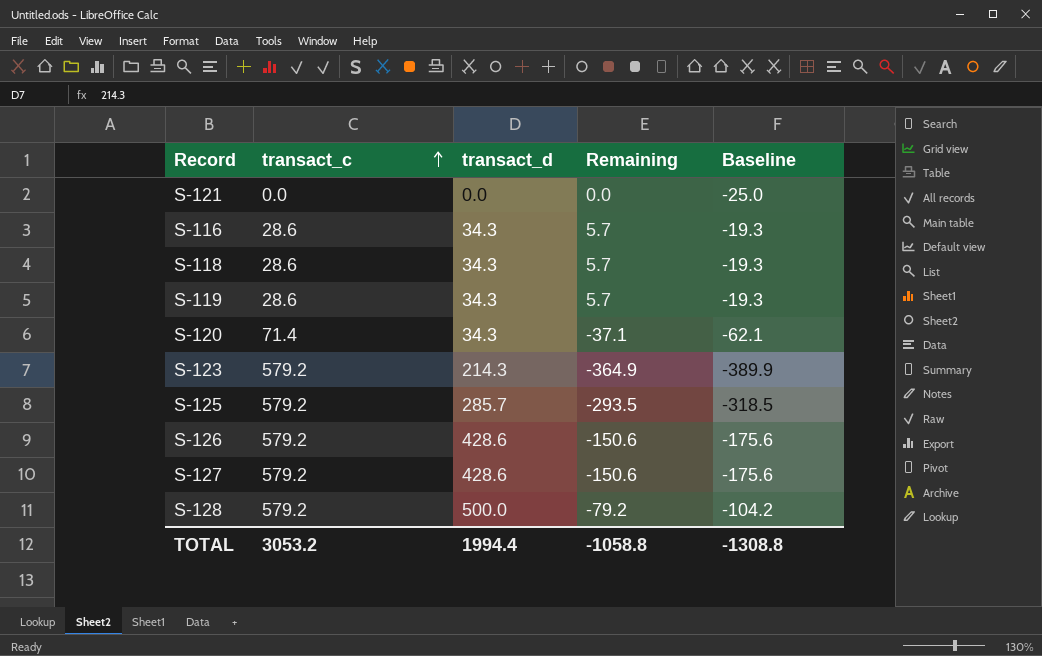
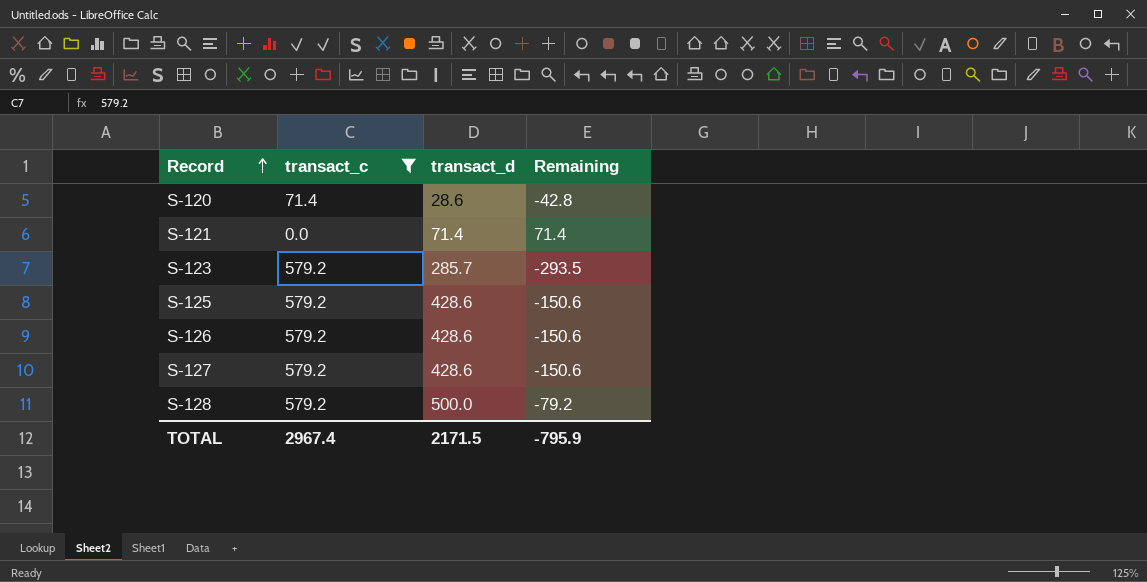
filter: none -> transact_c != 28.6
row order: transact_c ascending -> Record ascending
column Baseline | formula: [Remaining] - 25 -> none
S-120 | transact_d: 34.3 -> 28.6
S-120 | Remaining: -37.1 -> -42.8
S-121 | transact_d: 0.0 -> 71.4
S-121 | Remaining: 0.0 -> 71.4
S-123 | transact_d: 214.3 -> 285.7
S-123 | Remaining: -364.9 -> -293.5
S-125 | transact_d: 285.7 -> 428.6
S-125 | Remaining: -293.5 -> -150.6
TOTAL | transact_c: 3053.2 -> 2967.4
TOTAL | transact_d: 1994.4 -> 2171.5
TOTAL | Remaining: -1058.8 -> -795.9

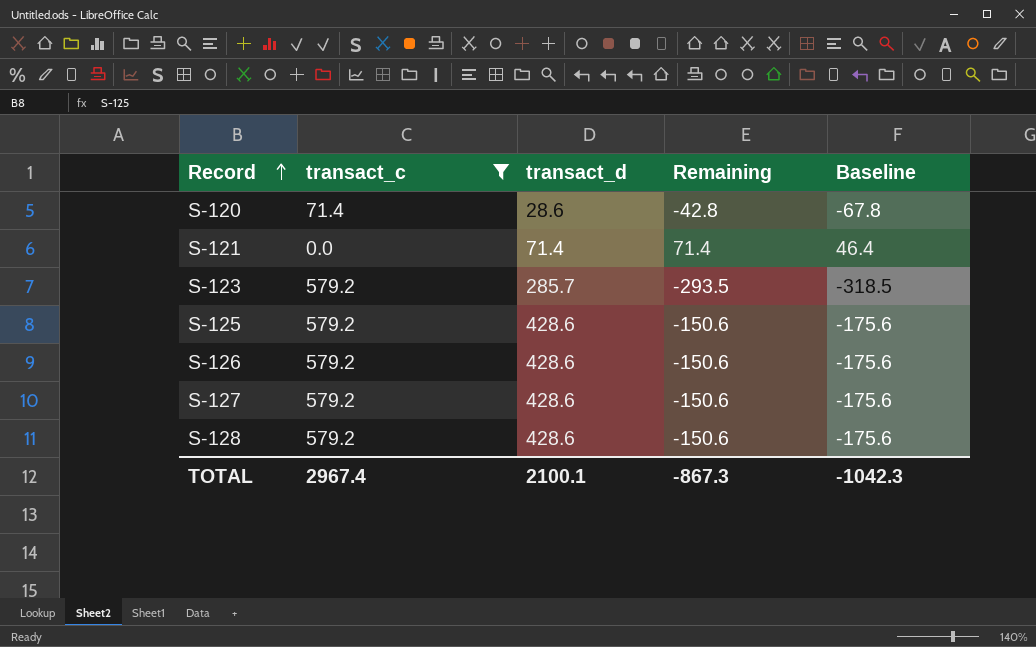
column Baseline | formula: none -> [Remaining] - 25
S-128 | transact_d: 500.0 -> 428.6
S-128 | Remaining: -79.2 -> -150.6
TOTAL | transact_d: 2171.5 -> 2100.1
TOTAL | Remaining: -795.9 -> -867.3

